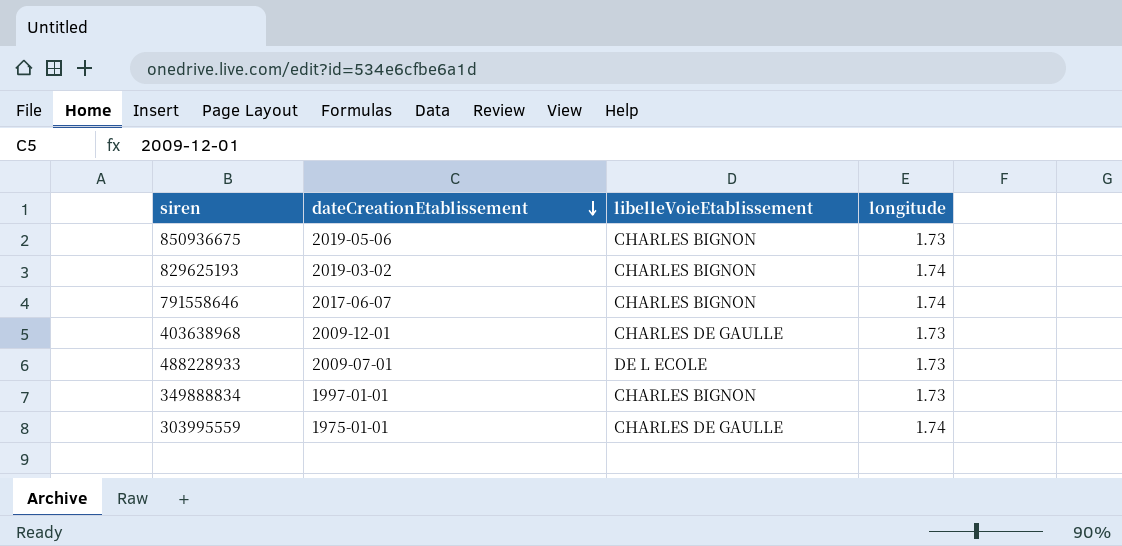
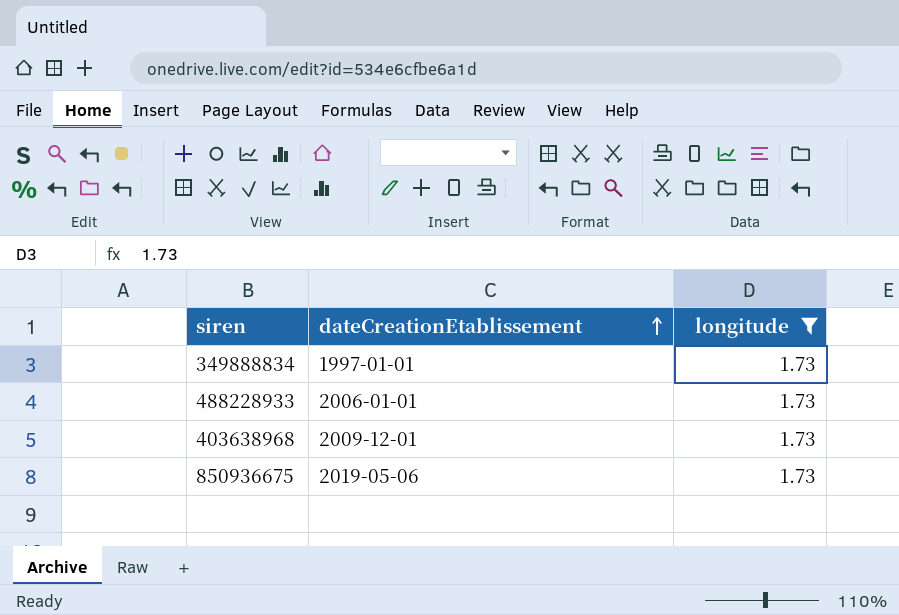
filter: none -> longitude = 1.73
row order: dateCreationEtablissement descending -> dateCreationEtablissement ascending
column libelleVoieEtablissement | position: 3 -> none
488228933 | dateCreationEtablissement: 2009-07-01 -> 2006-01-01

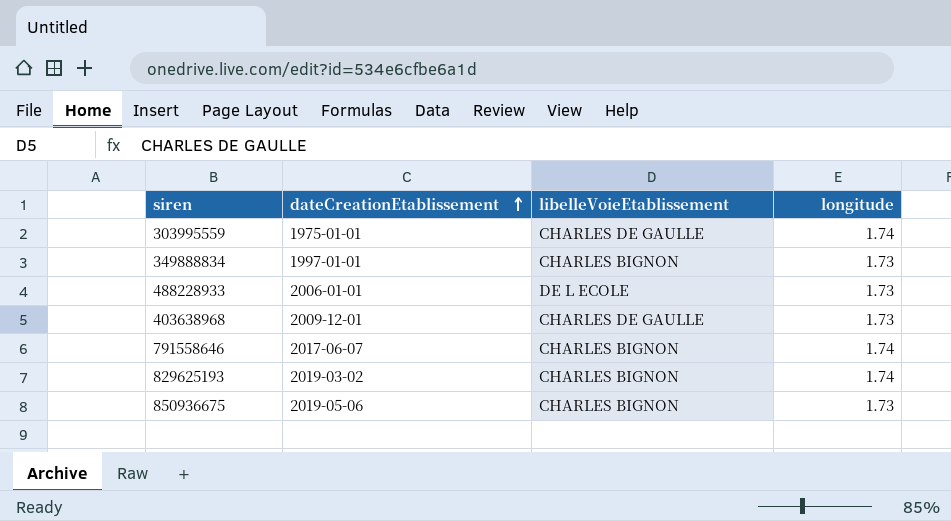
filter: longitude = 1.73 -> none
column libelleVoieEtablissement | position: none -> 3

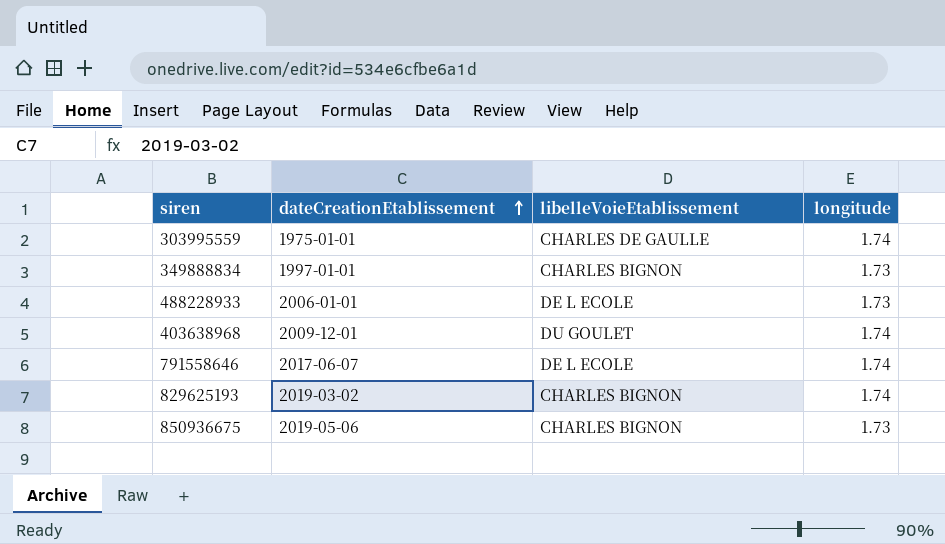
403638968 | libelleVoieEtablissement: CHARLES DE GAULLE -> DU GOULET
403638968 | longitude: 1.73 -> 1.74
791558646 | libelleVoieEtablissement: CHARLES BIGNON -> DE L ECOLE

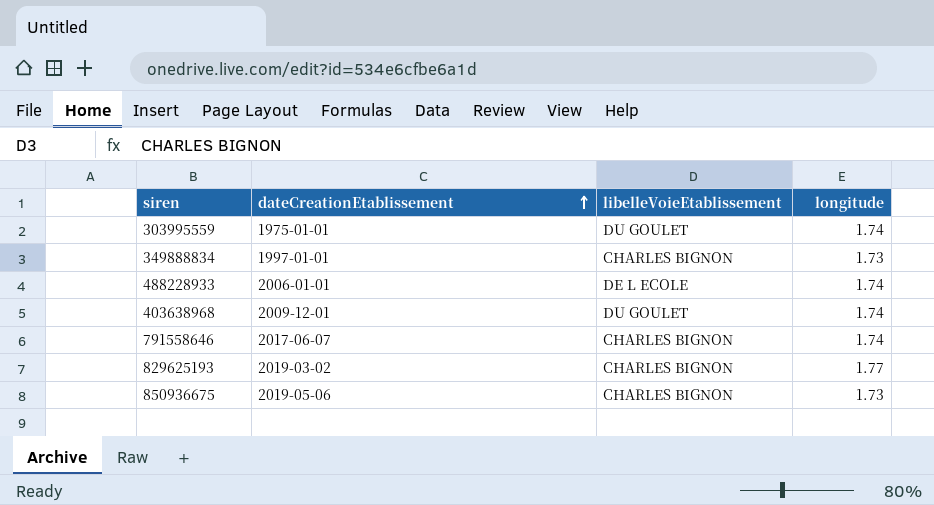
303995559 | libelleVoieEtablissement: CHARLES DE GAULLE -> DU GOULET
488228933 | longitude: 1.73 -> 1.74
791558646 | libelleVoieEtablissement: DE L ECOLE -> CHARLES BIGNON
829625193 | longitude: 1.74 -> 1.77

